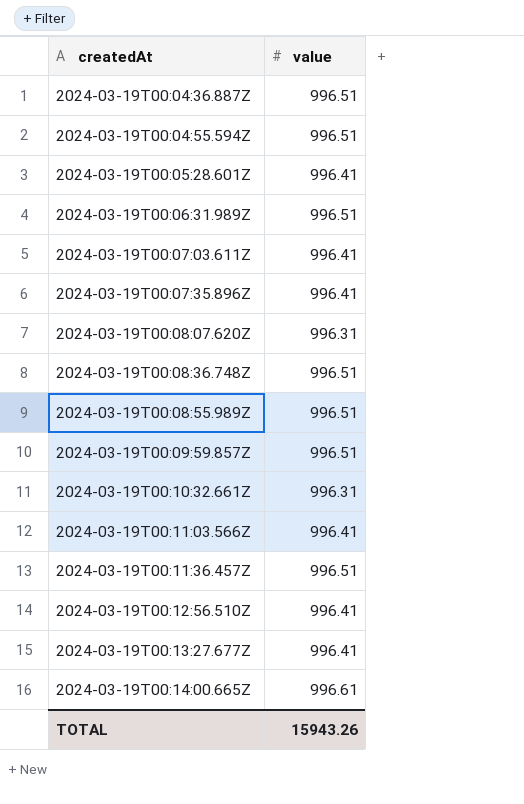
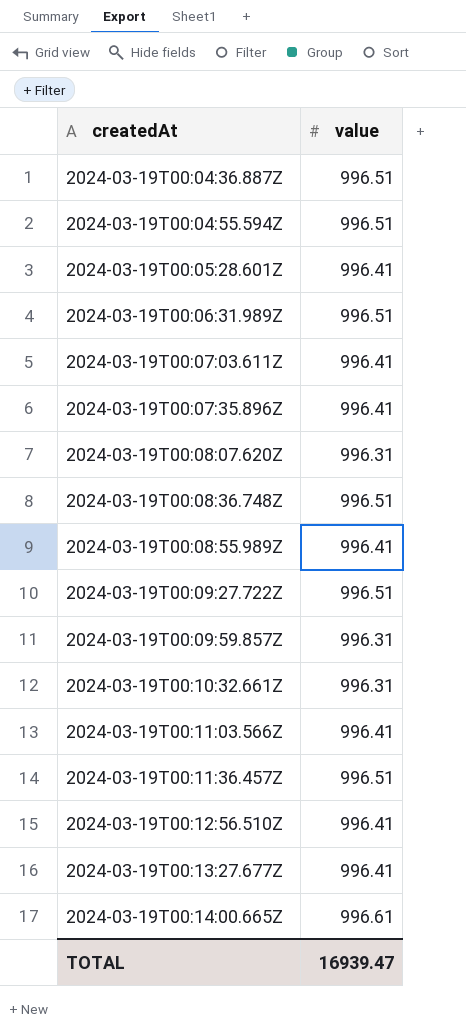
2024-03-19T00:08:55.989Z | value: 996.51 -> 996.41
row 2024-03-19T00:09:27.722Z: none -> 996.51
2024-03-19T00:09:59.857Z | value: 996.51 -> 996.31
TOTAL | value: 15943.26 -> 16939.47

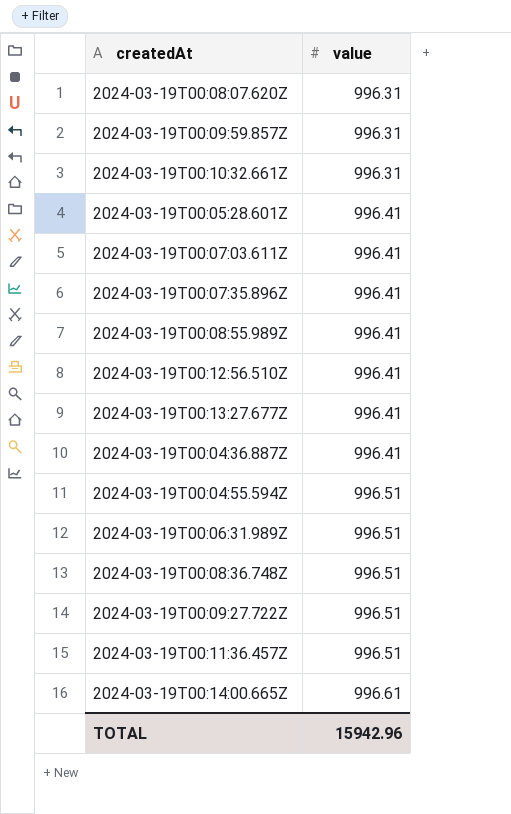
row order: createdAt ascending -> value ascending
row 2024-03-19T00:11:03.566Z: 996.41 -> none
2024-03-19T00:04:36.887Z | value: 996.51 -> 996.41
TOTAL | value: 16939.47 -> 15942.96

